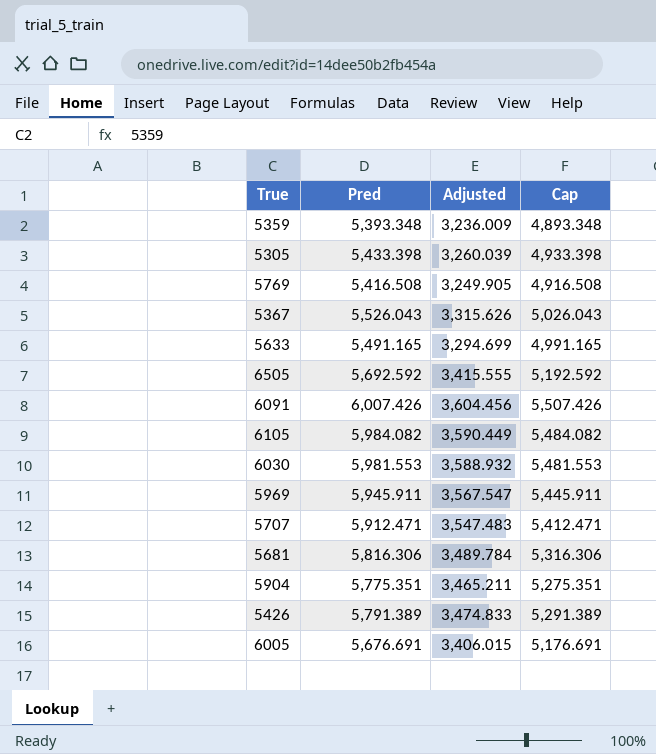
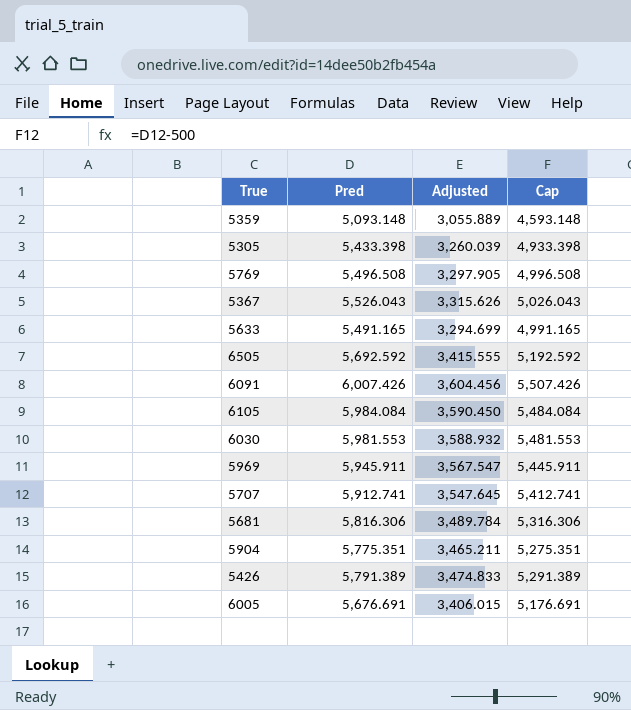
5359 | Pred: 5,393.348 -> 5,093.148
5359 | Adjusted: 3,236.009 -> 3,055.889
5359 | Cap: 4,893.348 -> 4,593.148
5769 | Pred: 5,416.508 -> 5,496.508
5769 | Adjusted: 3,249.905 -> 3,297.905
5769 | Cap: 4,916.508 -> 4,996.508
6105 | Pred: 5,984.082 -> 5,984.084
6105 | Adjusted: 3,590.449 -> 3,590.450
6105 | Cap: 5,484.082 -> 5,484.084
5707 | Pred: 5,912.471 -> 5,912.741
5707 | Adjusted: 3,547.483 -> 3,547.645
5707 | Cap: 5,412.471 -> 5,412.741

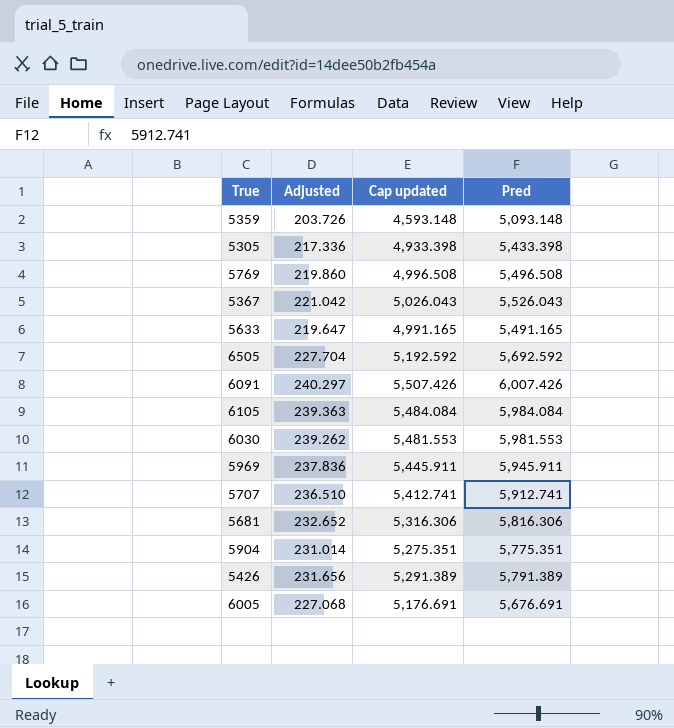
column Adjusted | formula: [Pred] * 0.6 -> [Pred] * 0.04
column name: Cap -> Cap updated
column Pred | position: 2 -> 4

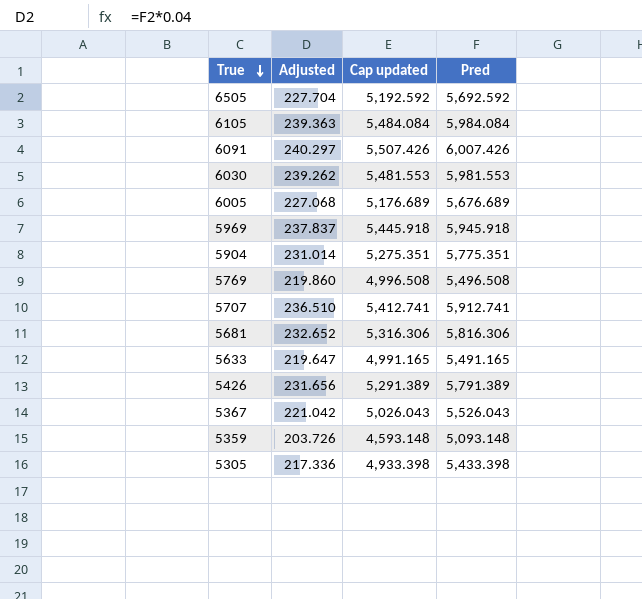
row order: none -> True descending
6005 | Cap updated: 5,176.691 -> 5,176.689
6005 | Pred: 5,676.691 -> 5,676.689
5969 | Adjusted: 237.836 -> 237.837
5969 | Cap updated: 5,445.911 -> 5,445.918
5969 | Pred: 5,945.911 -> 5,945.918

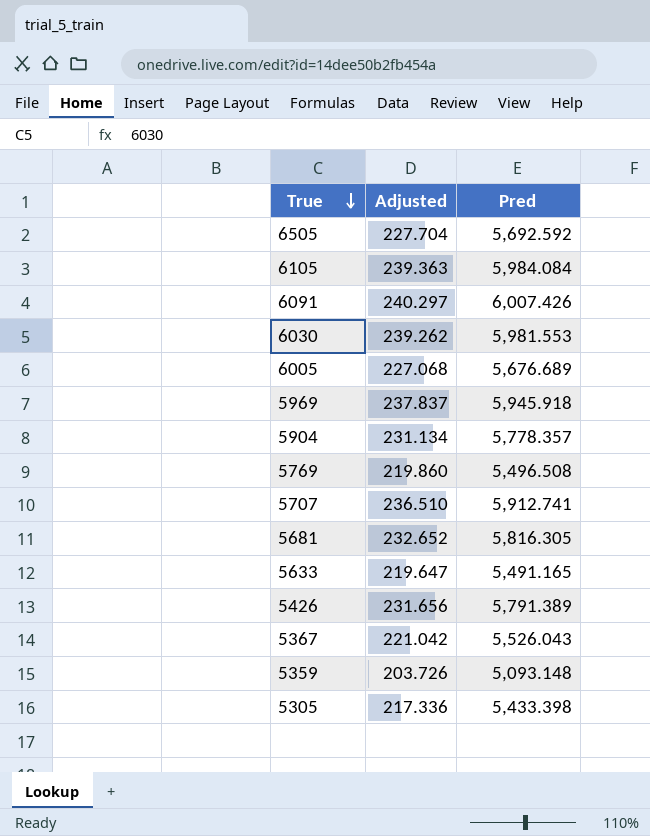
column Cap updated | formula: [Pred] - 500 -> none
5904 | Adjusted: 231.014 -> 231.134
5904 | Pred: 5,775.351 -> 5,778.357
5681 | Pred: 5,816.306 -> 5,816.305

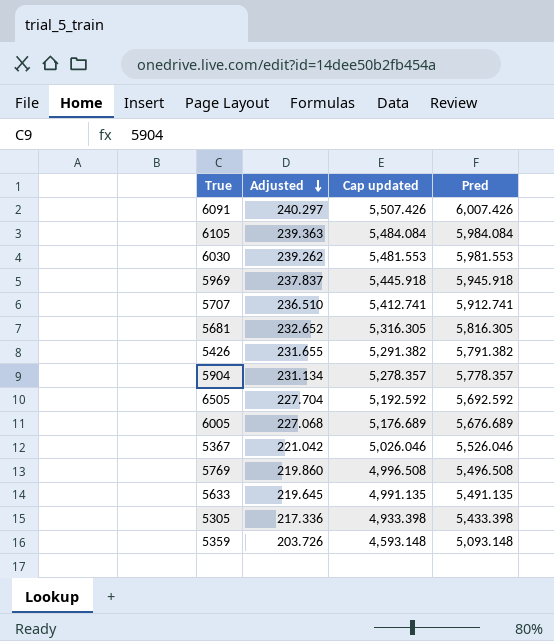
row order: True descending -> Adjusted descending
column Cap updated | formula: none -> [Pred] - 500
5426 | Adjusted: 231.656 -> 231.655
5426 | Pred: 5,791.389 -> 5,791.382
5367 | Pred: 5,526.043 -> 5,526.046
5633 | Adjusted: 219.647 -> 219.645
5633 | Pred: 5,491.165 -> 5,491.135

